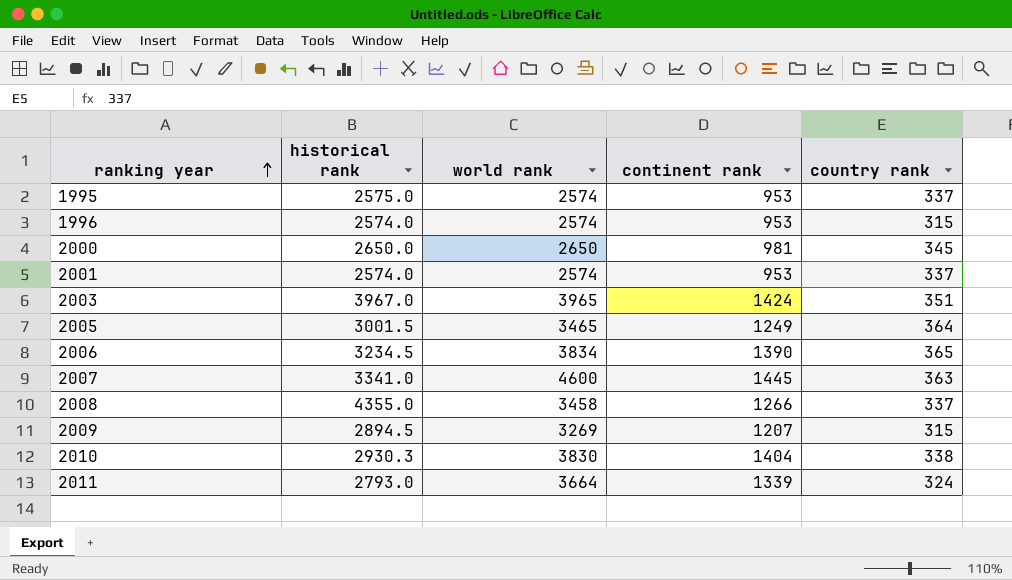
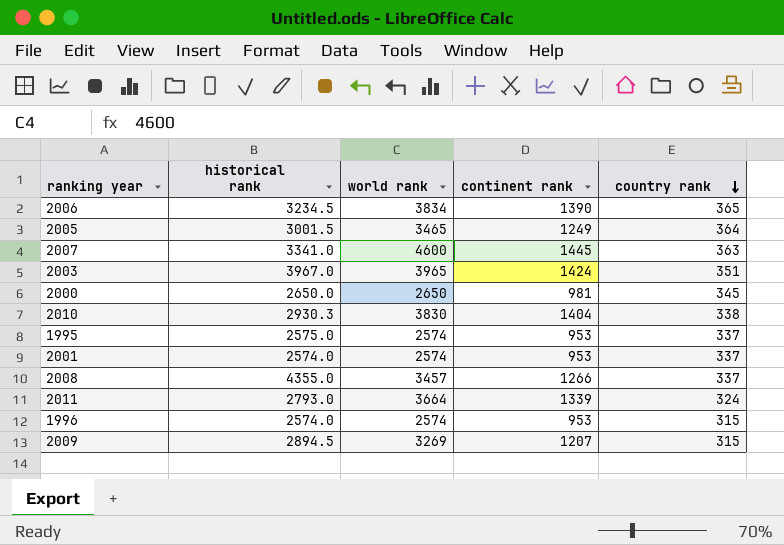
row order: ranking year ascending -> country rank descending
2008 | world rank: 3458 -> 3457

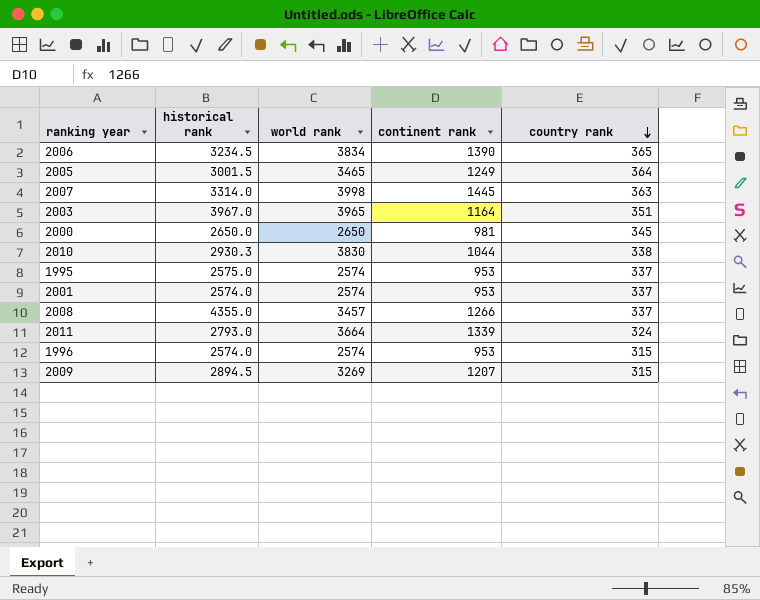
2007 | historical rank: 3341.0 -> 3314.0
2007 | world rank: 4600 -> 3998
2003 | continent rank: 1424 -> 1164
2010 | continent rank: 1404 -> 1044

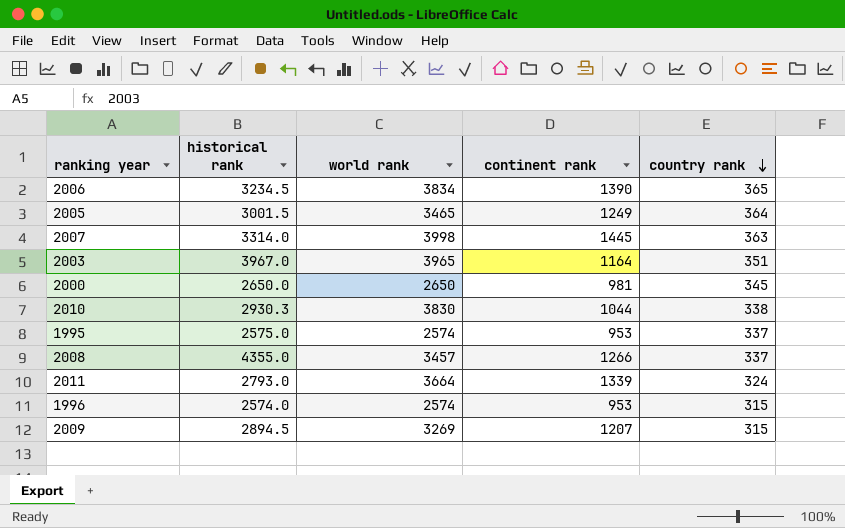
row 2001: 2574.0 | 2574 | 953 | 337 -> none

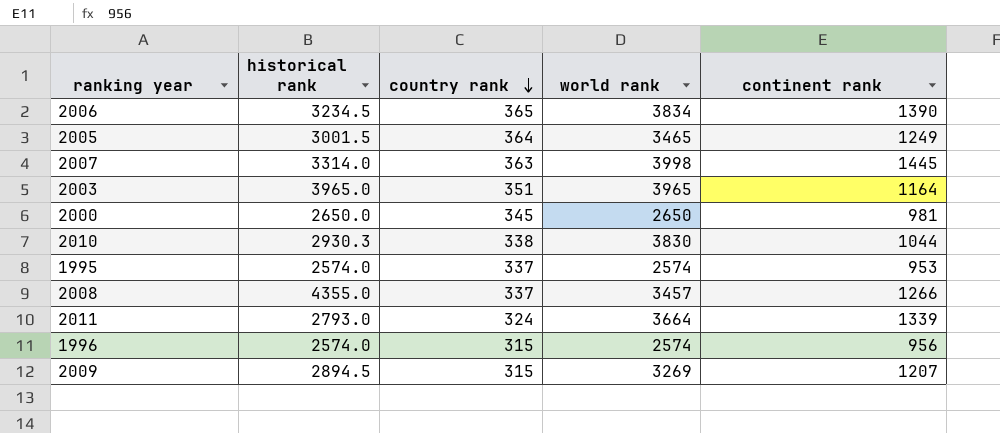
column country rank | position: 5 -> 3
2003 | historical rank: 3967.0 -> 3965.0
1995 | historical rank: 2575.0 -> 2574.0
1996 | continent rank: 953 -> 956

